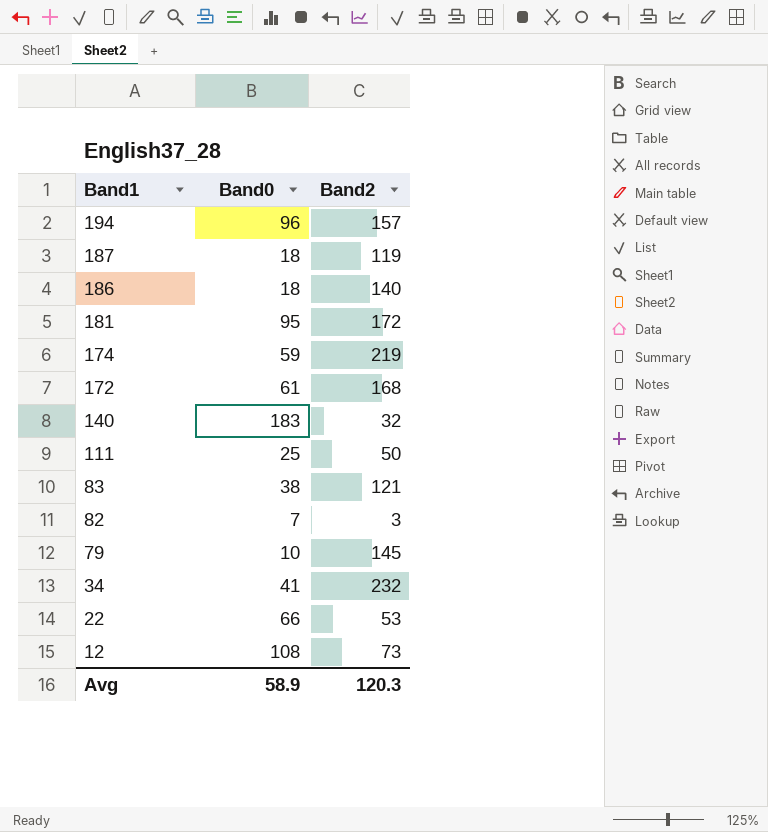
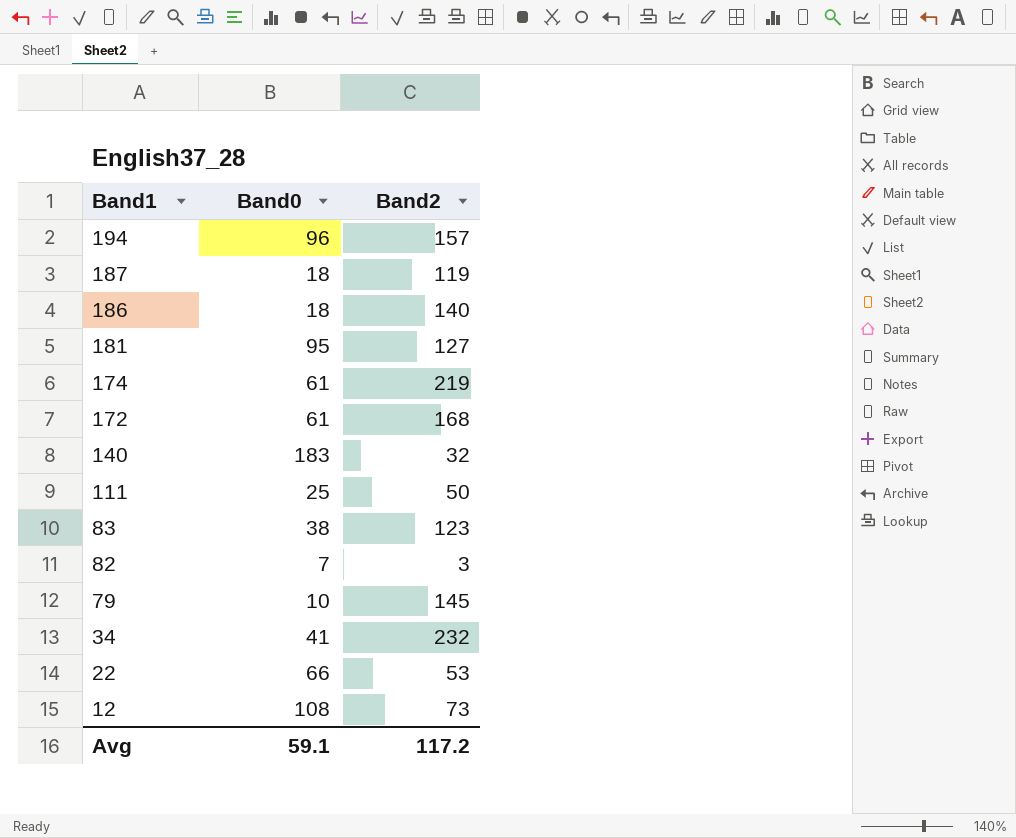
181 | Band2: 172 -> 127
174 | Band0: 59 -> 61
83 | Band2: 121 -> 123
Avg | Band0: 58.9 -> 59.1
Avg | Band2: 120.3 -> 117.2

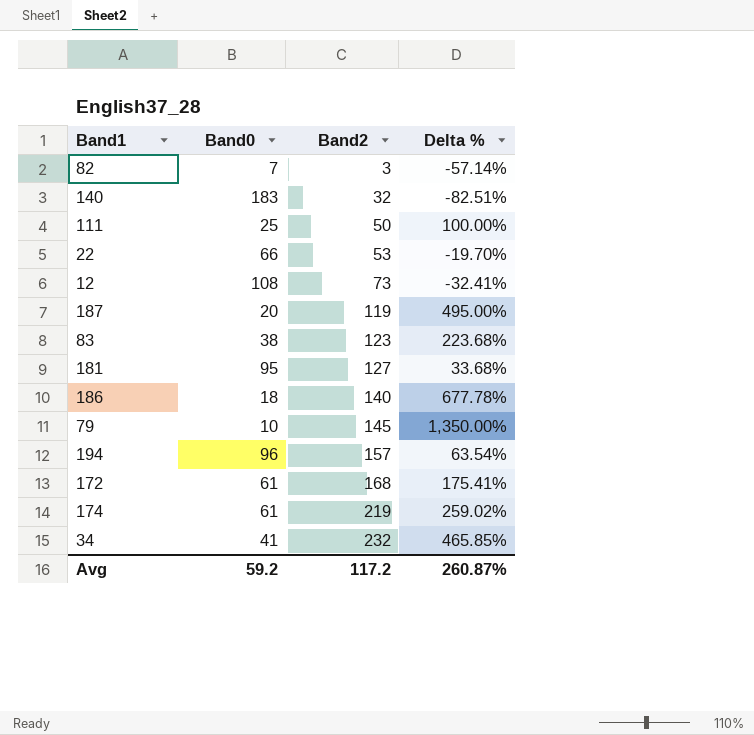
row order: Band1 descending -> Band2 ascending
column Delta % | formula: none -> ([Band2] - [Band0]) / [Band0]
187 | Band0: 18 -> 20
Avg | Band0: 59.1 -> 59.2

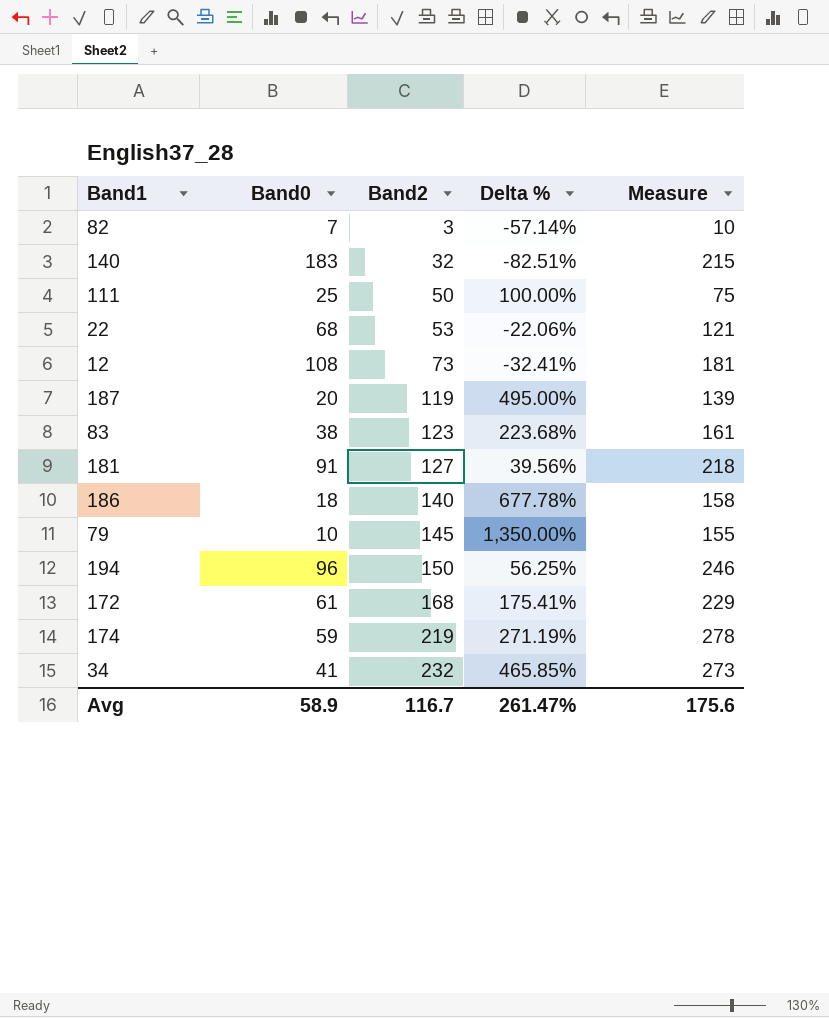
column Measure | formula: none -> [Band0] + [Band2]
22 | Band0: 66 -> 68
22 | Delta %: -19.70% -> -22.06%
181 | Band0: 95 -> 91
181 | Delta %: 33.68% -> 39.56%
194 | Band2: 157 -> 150
194 | Delta %: 63.54% -> 56.25%
174 | Band0: 61 -> 59
174 | Delta %: 259.02% -> 271.19%
Avg | Band0: 59.2 -> 58.9
Avg | Band2: 117.2 -> 116.7
Avg | Delta %: 260.87% -> 261.47%

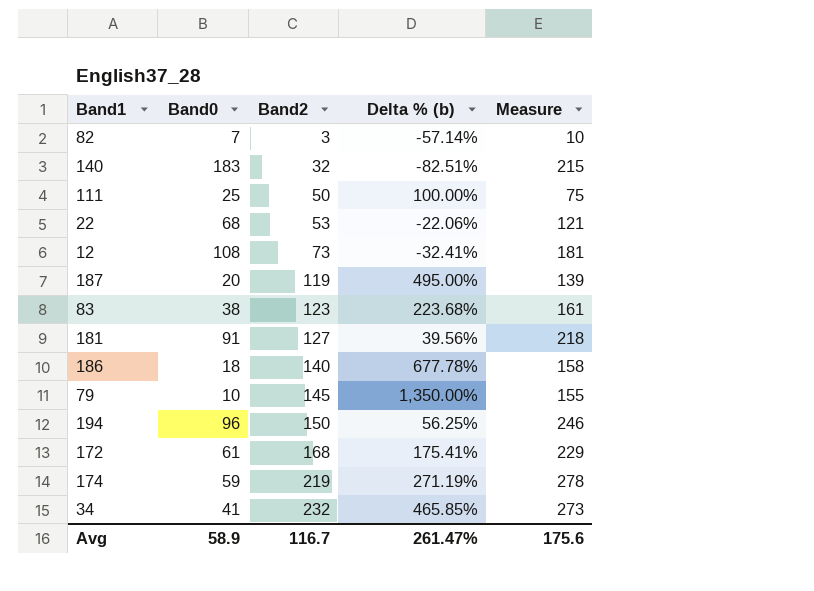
column name: Delta % -> Delta % (b)

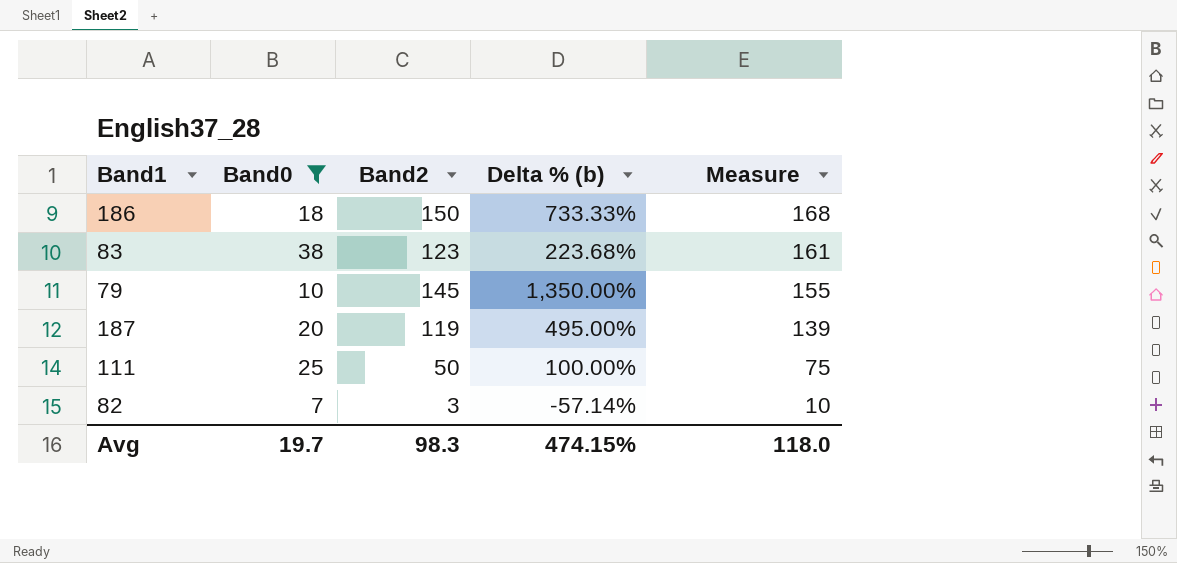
filter: none -> Band0 <= 38
row order: Band2 ascending -> Measure descending
186 | Band2: 140 -> 150
186 | Delta % (b): 677.78% -> 733.33%
186 | Measure: 158 -> 168
Avg | Band0: 58.9 -> 19.7
Avg | Band2: 116.7 -> 98.3
Avg | Delta % (b): 261.47% -> 474.15%
Avg | Measure: 175.6 -> 118.0

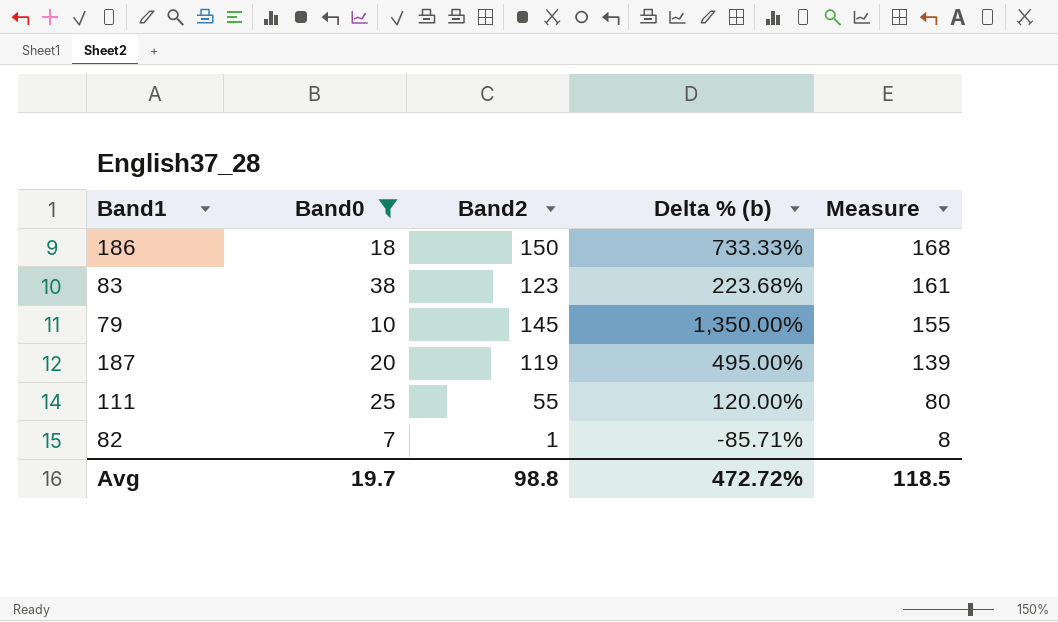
111 | Band2: 50 -> 55
111 | Delta % (b): 100.00% -> 120.00%
111 | Measure: 75 -> 80
82 | Band2: 3 -> 1
82 | Delta % (b): -57.14% -> -85.71%
82 | Measure: 10 -> 8
Avg | Band2: 98.3 -> 98.8
Avg | Delta % (b): 474.15% -> 472.72%
Avg | Measure: 118.0 -> 118.5

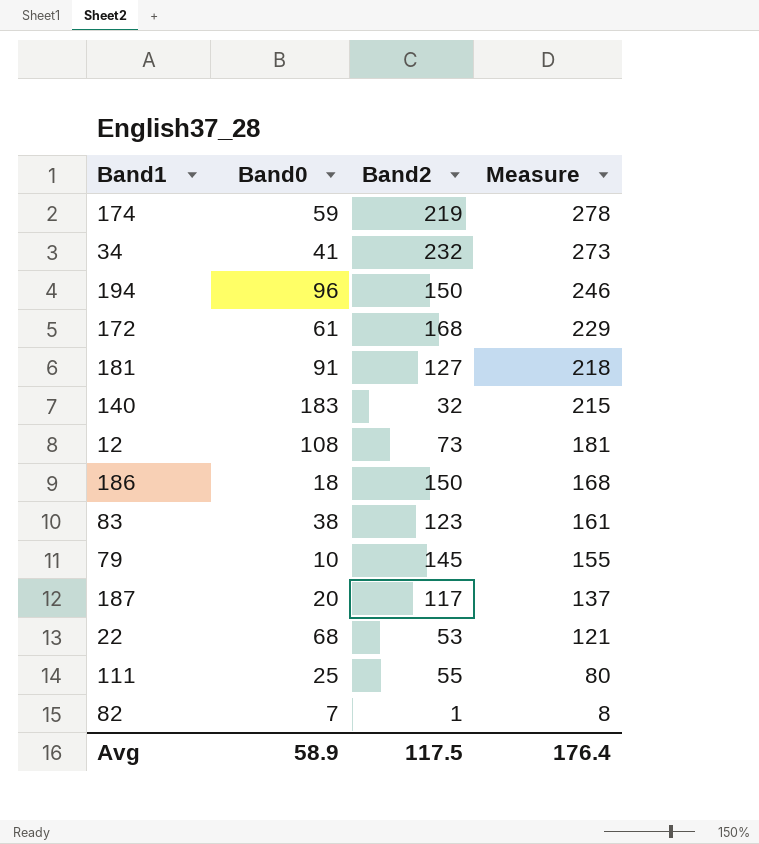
filter: Band0 <= 38 -> none
column Delta % (b) | formula: ([Band2] - [Band0]) / [Band0] -> none
187 | Band2: 119 -> 117
187 | Measure: 139 -> 137
Avg | Band0: 19.7 -> 58.9
Avg | Band2: 98.8 -> 117.5
Avg | Measure: 118.5 -> 176.4

